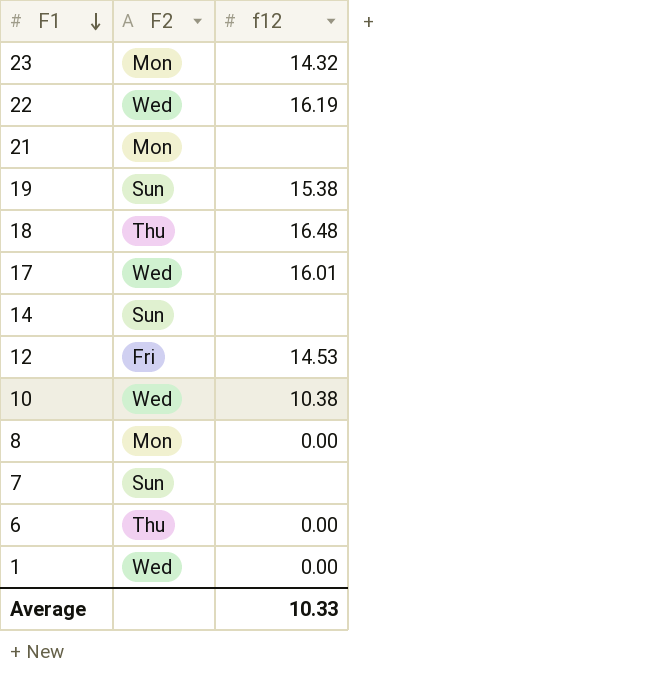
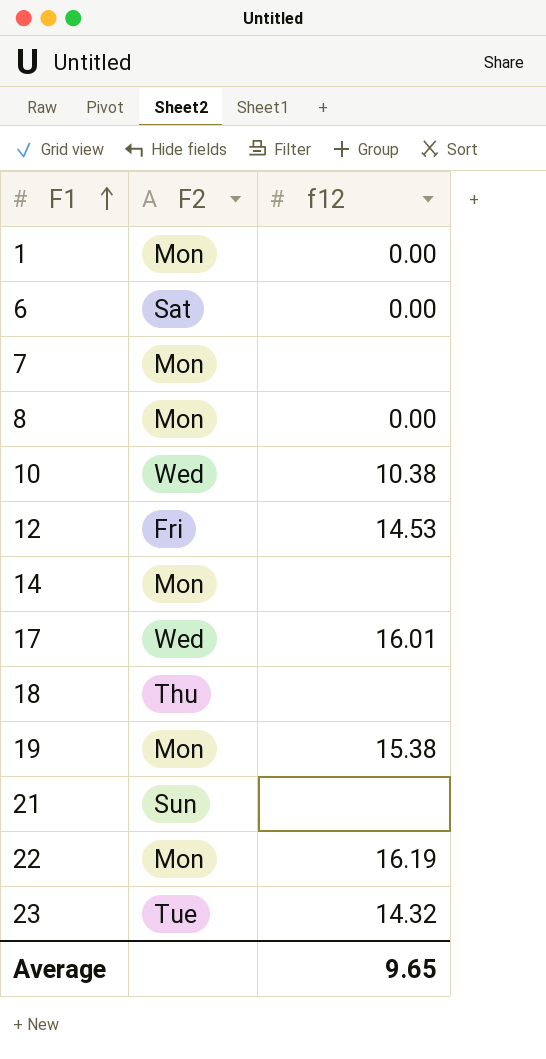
row order: F1 descending -> F1 ascending
1 | F2: Wed -> Mon
6 | F2: Thu -> Sat
7 | F2: Sun -> Mon
14 | F2: Sun -> Mon
18 | f12: 16.48 -> none
19 | F2: Sun -> Mon
21 | F2: Mon -> Sun
22 | F2: Wed -> Mon
23 | F2: Mon -> Tue
Average | f12: 10.33 -> 9.65

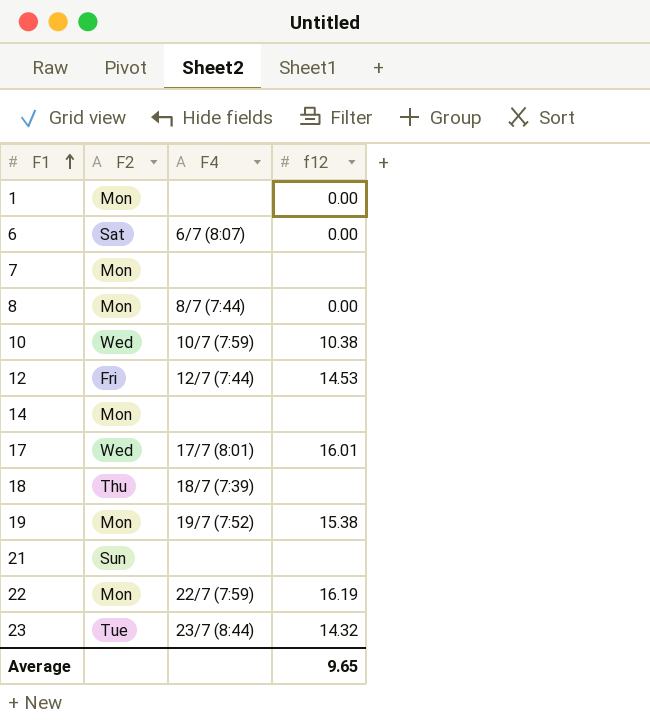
column F4 | position: none -> 3

